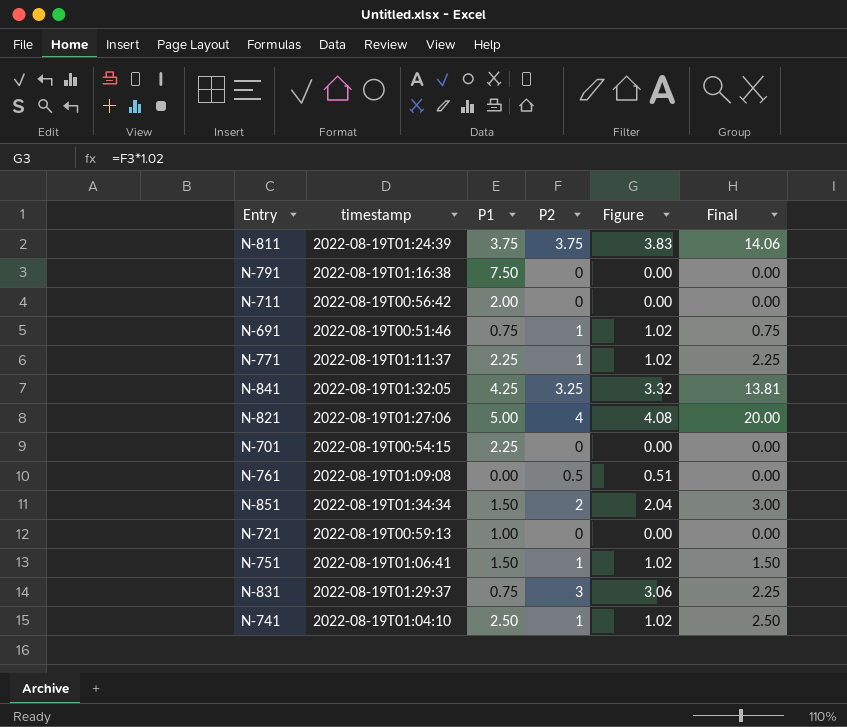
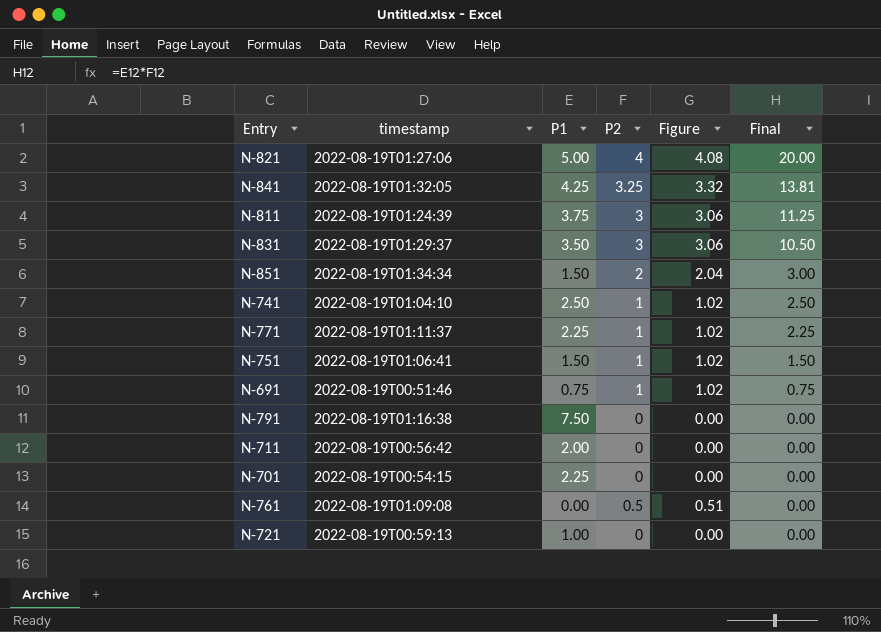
row order: none -> Final descending
N-811 | P2: 3.75 -> 3
N-811 | Figure: 3.83 -> 3.06
N-811 | Final: 14.06 -> 11.25
N-831 | P1: 0.75 -> 3.50
N-831 | Final: 2.25 -> 10.50

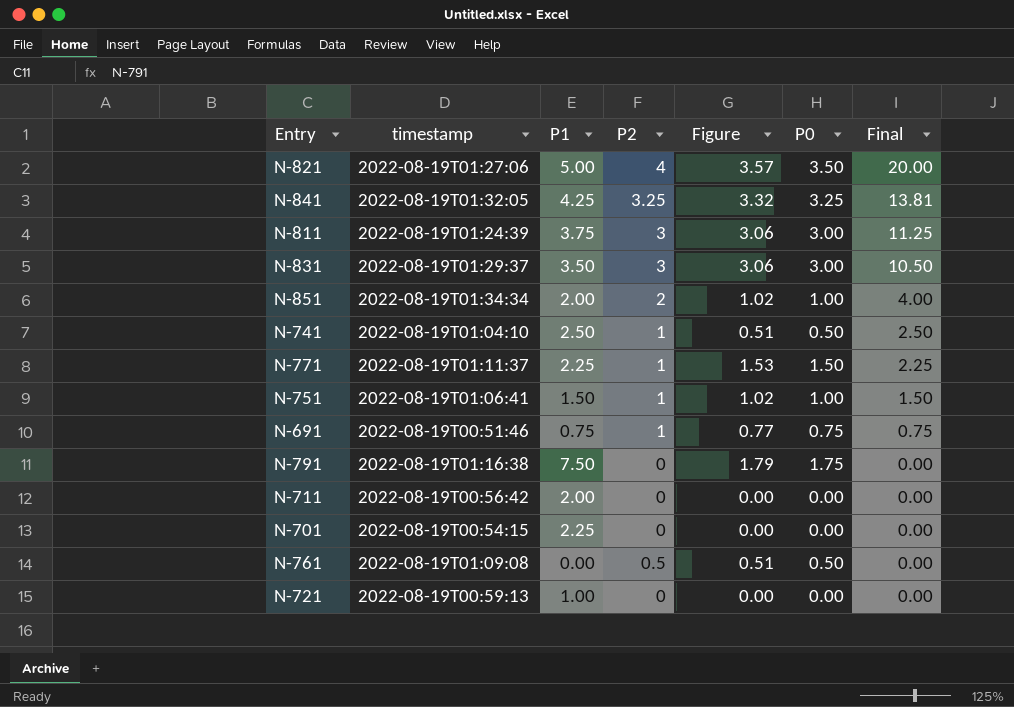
column Figure | formula: [P2] * 1.02 -> [P0] * 1.02
column P0 | position: none -> 6
N-851 | P1: 1.50 -> 2.00
N-851 | Final: 3.00 -> 4.00

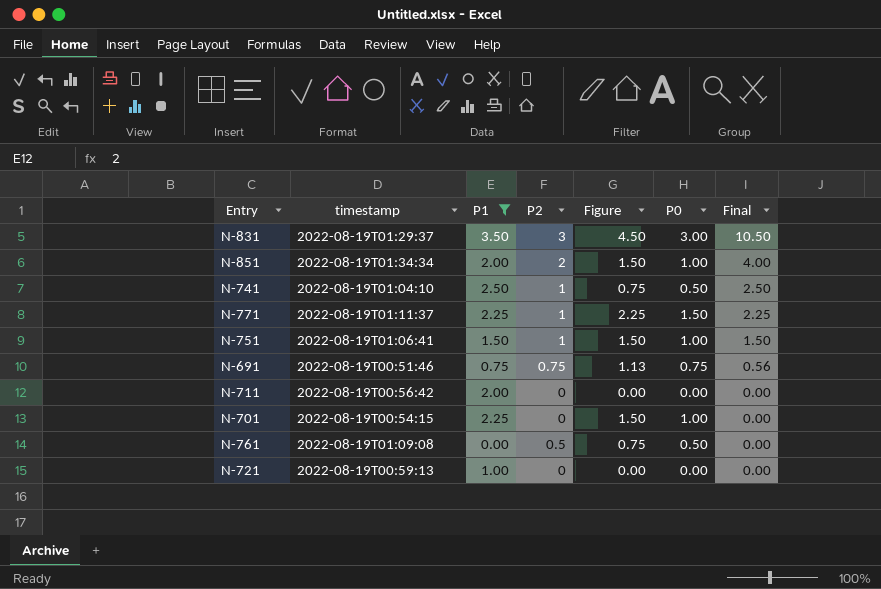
filter: none -> P1 <= 3.50
column Figure | formula: [P0] * 1.02 -> [P0] * 1.5
N-691 | P2: 1 -> 0.75
N-691 | Final: 0.75 -> 0.56
N-701 | P0: 0.00 -> 1.00

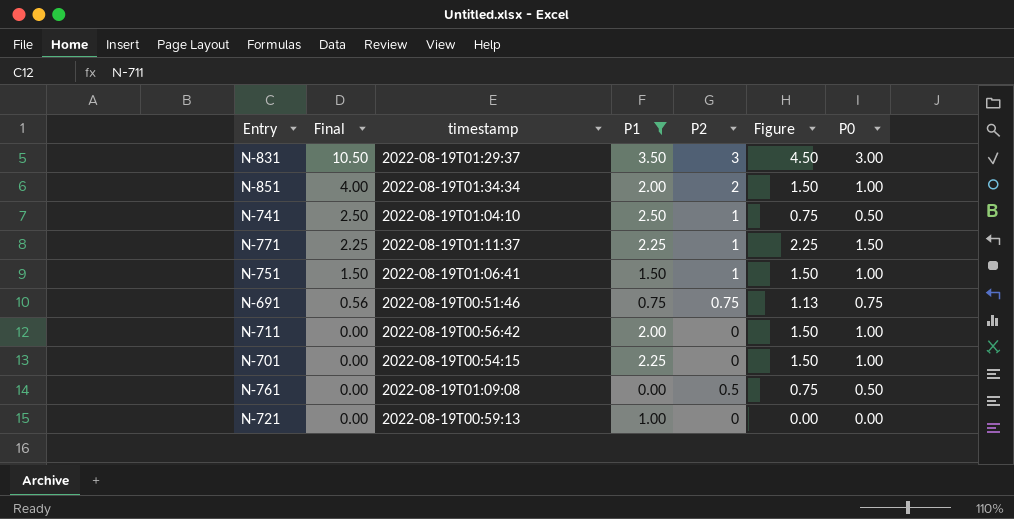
column Final | position: 7 -> 2
N-711 | Figure: 0.00 -> 1.50
N-711 | P0: 0.00 -> 1.00

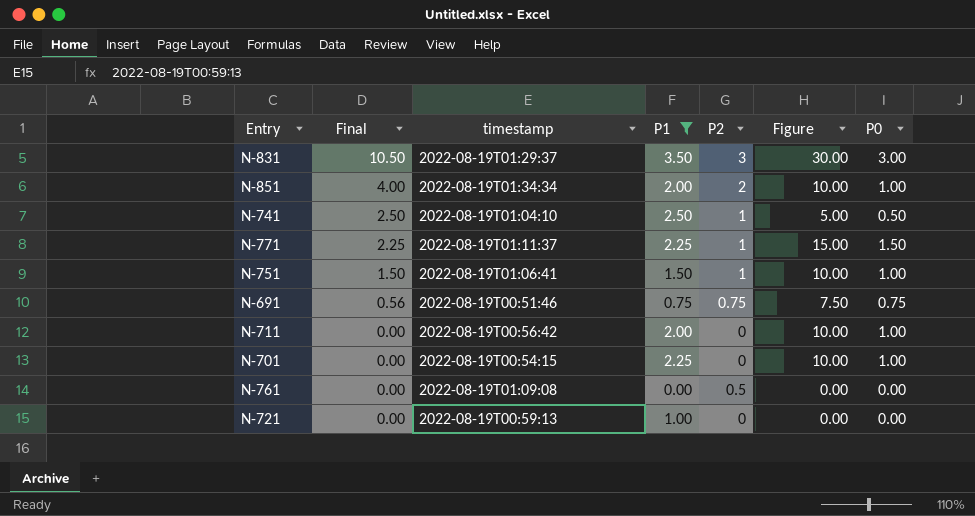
column Figure | formula: [P0] * 1.5 -> [P0] * 10
N-761 | P0: 0.50 -> 0.00

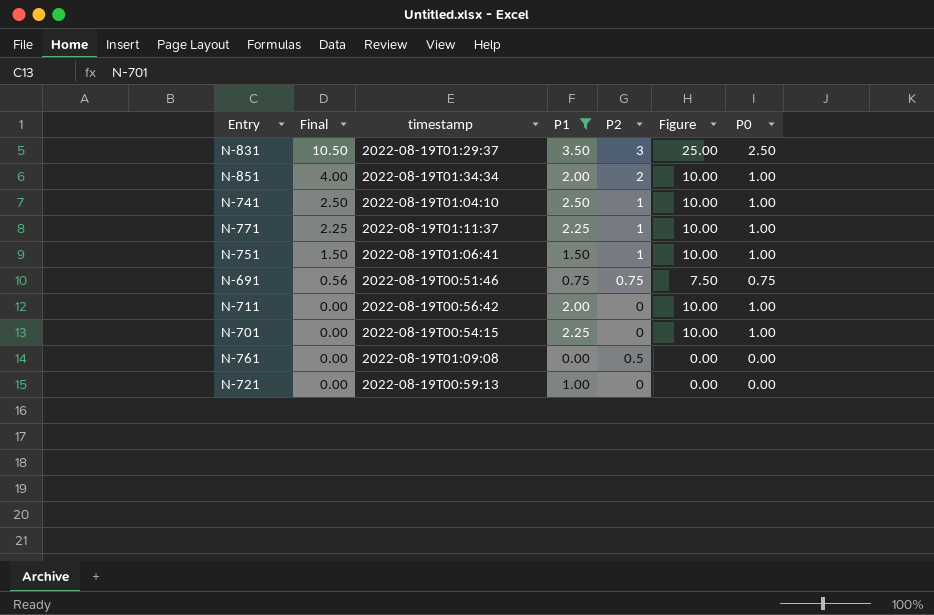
N-831 | Figure: 30.00 -> 25.00
N-831 | P0: 3.00 -> 2.50
N-741 | Figure: 5.00 -> 10.00
N-741 | P0: 0.50 -> 1.00
N-771 | Figure: 15.00 -> 10.00
N-771 | P0: 1.50 -> 1.00

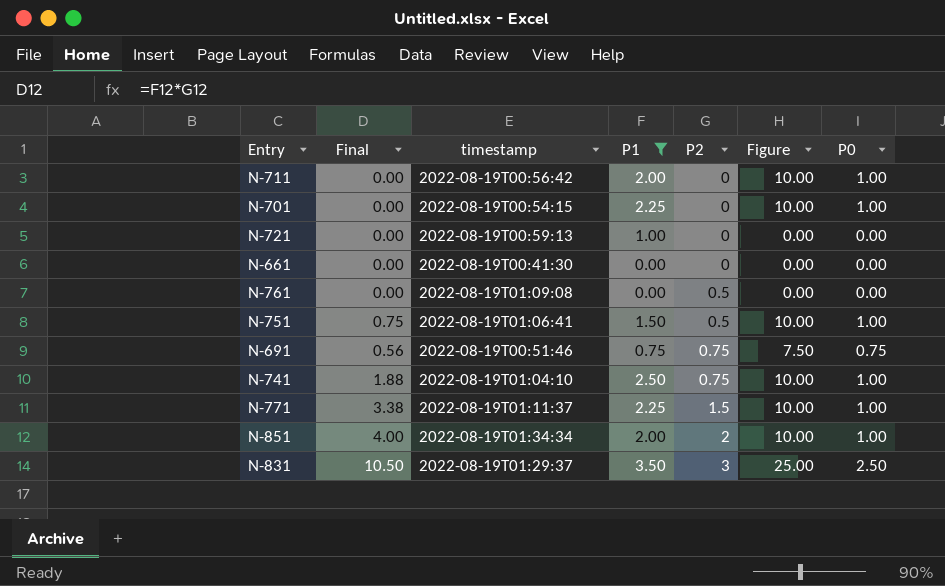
row order: Final descending -> P2 ascending
row N-661: none -> 0.00 | 2022-08-19T00:41:30 | 0.00 | 0 | 0.00 | 0.00
N-751 | Final: 1.50 -> 0.75
N-751 | P2: 1 -> 0.5
N-741 | Final: 2.50 -> 1.88
N-741 | P2: 1 -> 0.75
N-771 | Final: 2.25 -> 3.38
N-771 | P2: 1 -> 1.5

